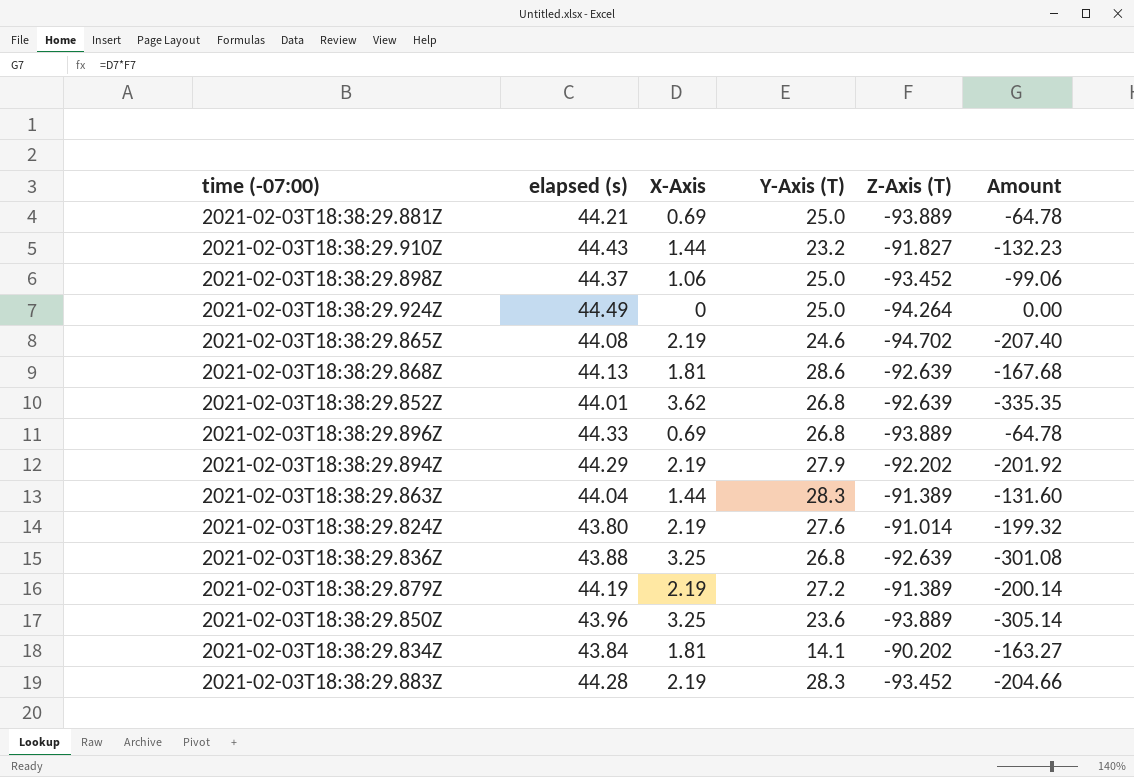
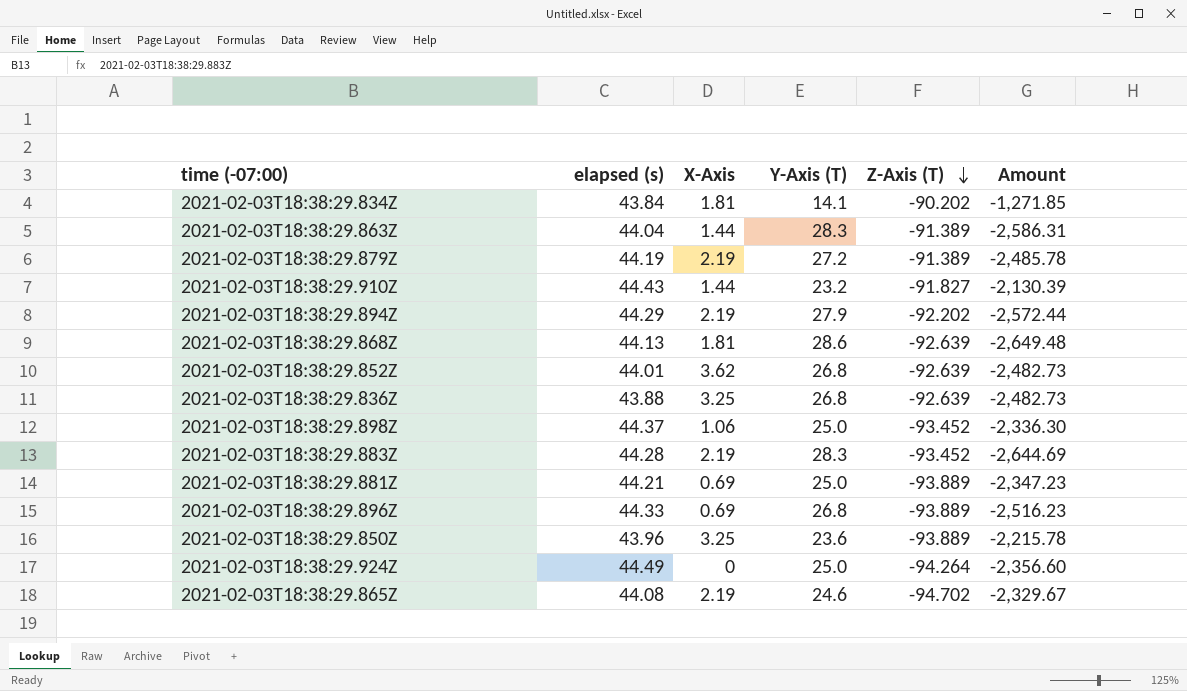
row order: none -> Z-Axis (T) descending
column Amount | formula: [X-Axis] * [Z-Axis (T)] -> [Y-Axis (T)] * [Z-Axis (T)]
row 2021-02-03T18:38:29.824Z: 43.80 | 2.19 | 27.6 | -91.014 | -199.32 -> none

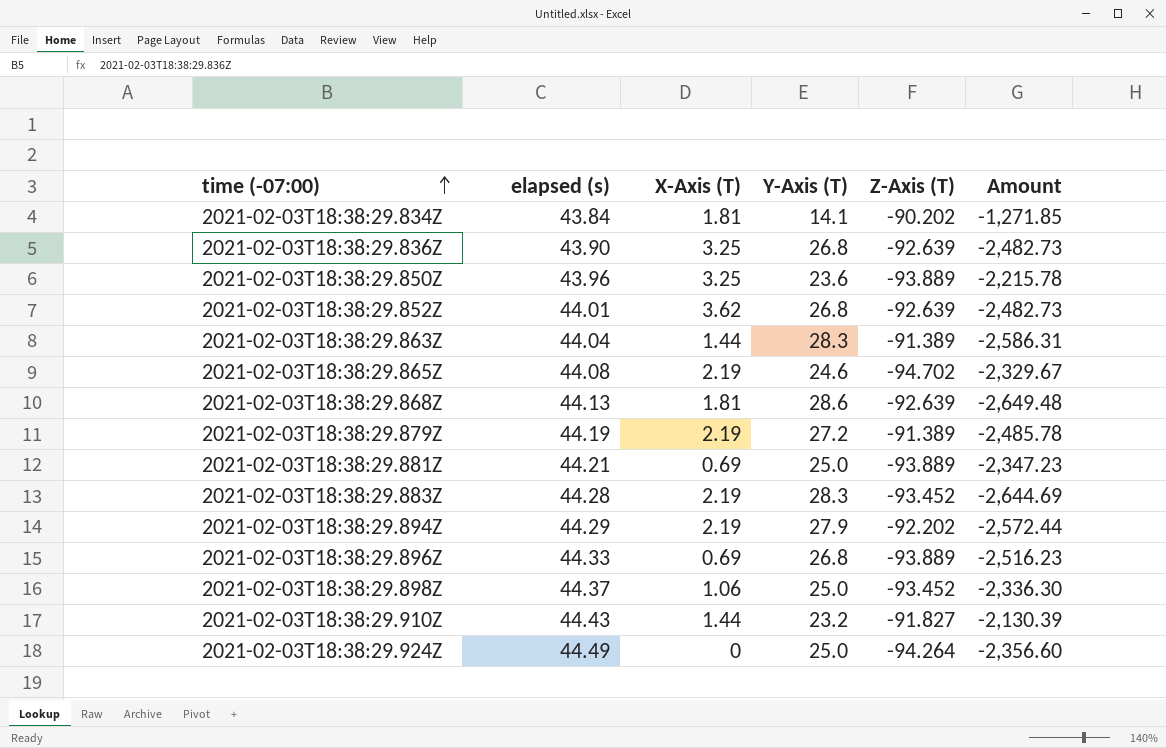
row order: Z-Axis (T) descending -> time (-07:00) ascending
column name: X-Axis -> X-Axis (T)
2021-02-03T18:38:29.836Z | elapsed (s): 43.88 -> 43.90

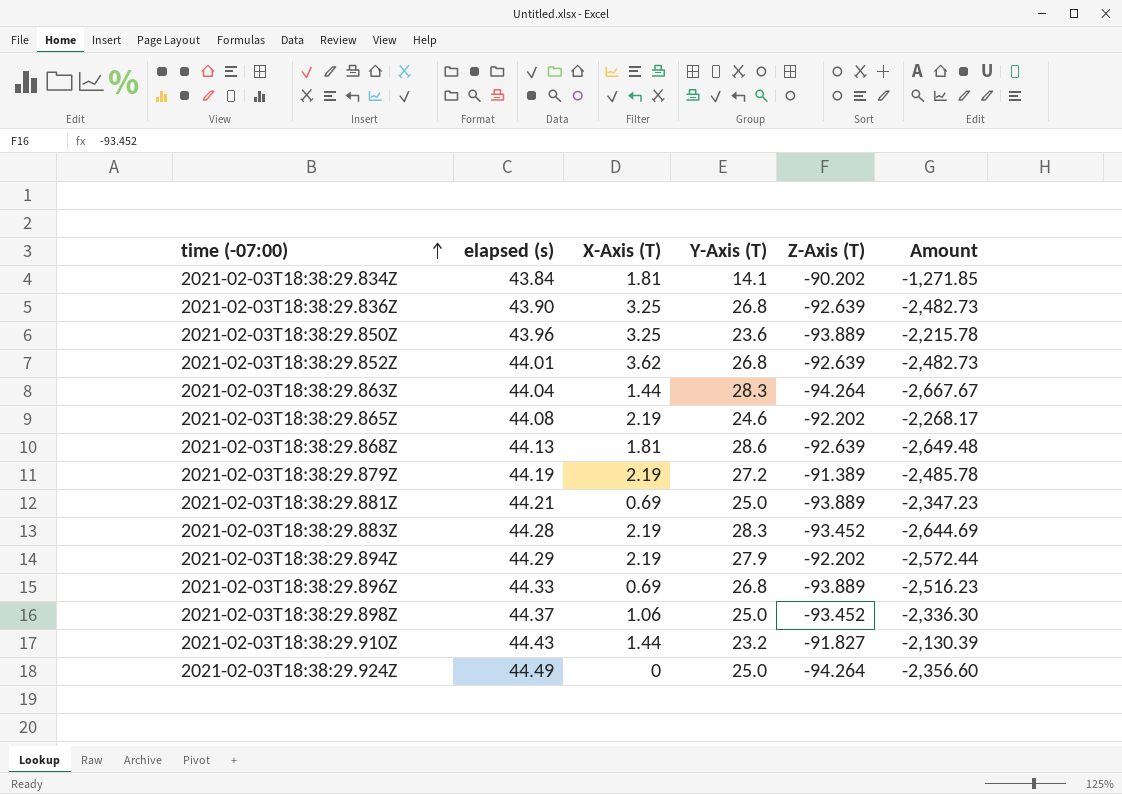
2021-02-03T18:38:29.863Z | Z-Axis (T): -91.389 -> -94.264
2021-02-03T18:38:29.863Z | Amount: -2,586.31 -> -2,667.67
2021-02-03T18:38:29.865Z | Z-Axis (T): -94.702 -> -92.202
2021-02-03T18:38:29.865Z | Amount: -2,329.67 -> -2,268.17

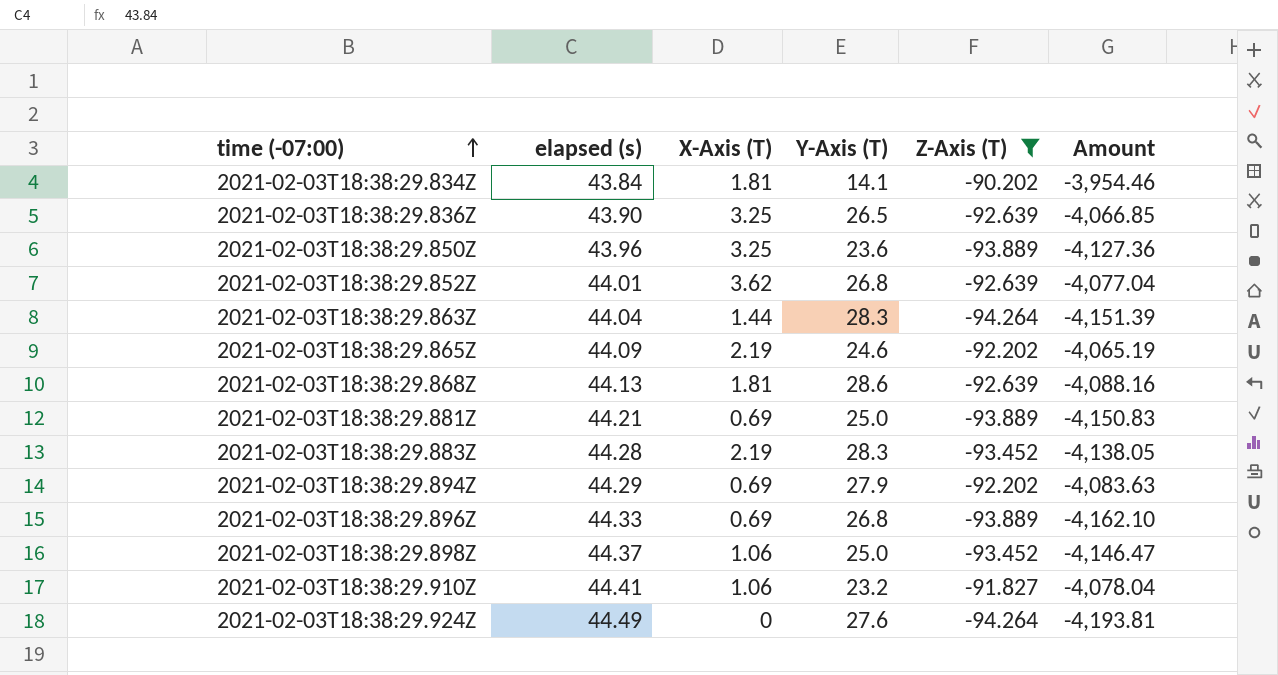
filter: none -> Z-Axis (T) != -91.389
column Amount | formula: [Y-Axis (T)] * [Z-Axis (T)] -> [elapsed (s)] * [Z-Axis (T)]
2021-02-03T18:38:29.836Z | Y-Axis (T): 26.8 -> 26.5
2021-02-03T18:38:29.865Z | elapsed (s): 44.08 -> 44.09
2021-02-03T18:38:29.894Z | X-Axis (T): 2.19 -> 0.69
2021-02-03T18:38:29.910Z | elapsed (s): 44.43 -> 44.41
2021-02-03T18:38:29.910Z | X-Axis (T): 1.44 -> 1.06
2021-02-03T18:38:29.924Z | Y-Axis (T): 25.0 -> 27.6

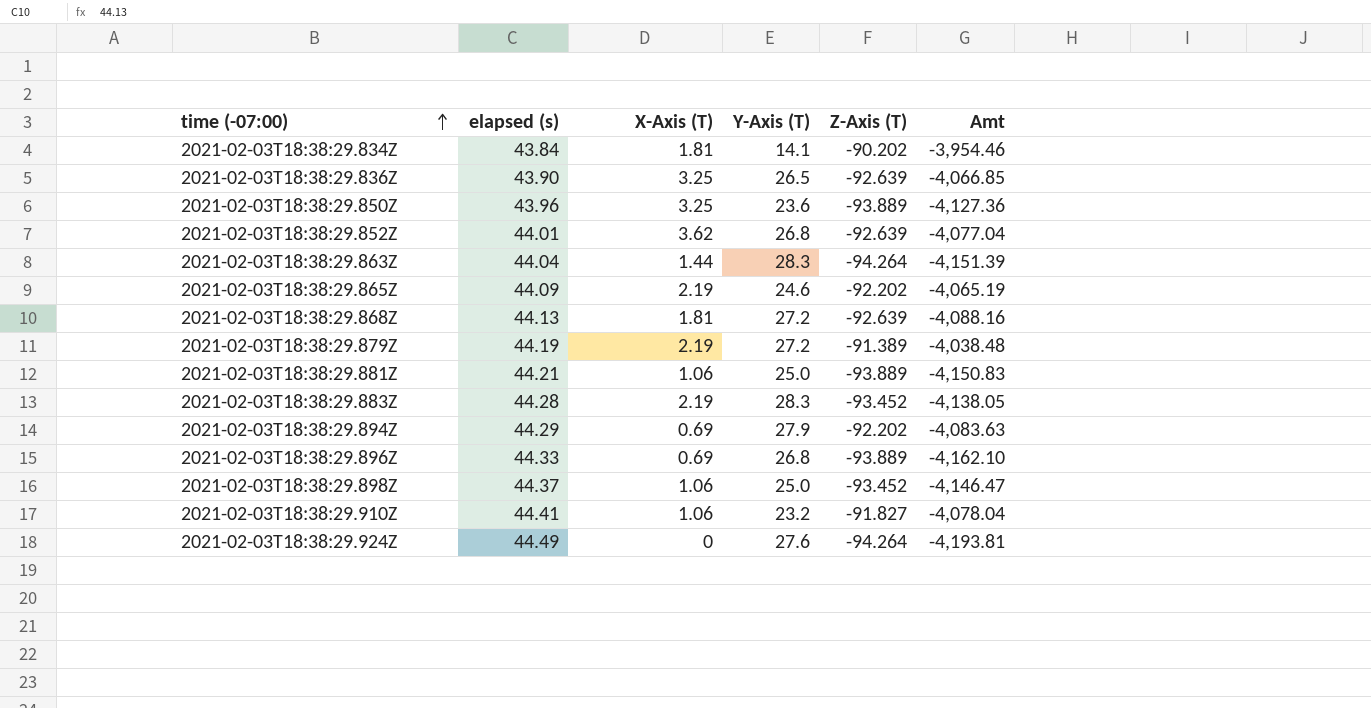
filter: Z-Axis (T) != -91.389 -> none
column name: Amount -> Amt
2021-02-03T18:38:29.868Z | Y-Axis (T): 28.6 -> 27.2
2021-02-03T18:38:29.881Z | X-Axis (T): 0.69 -> 1.06

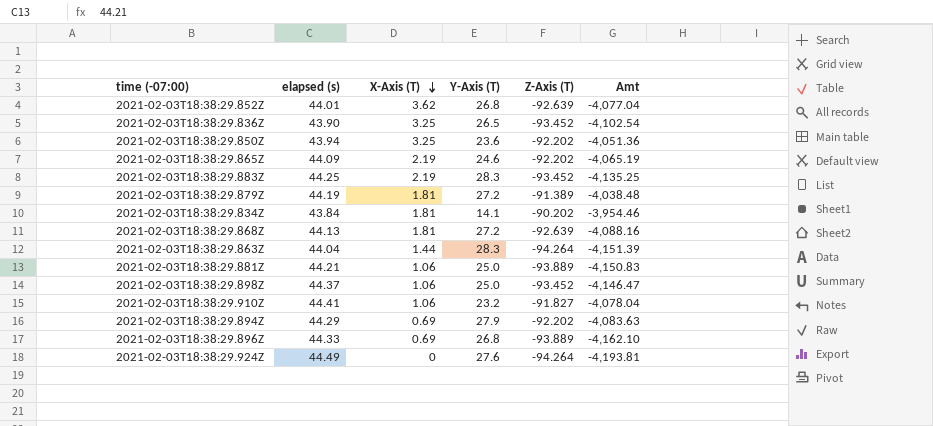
row order: time (-07:00) ascending -> X-Axis (T) descending
2021-02-03T18:38:29.836Z | Z-Axis (T): -92.639 -> -93.452
2021-02-03T18:38:29.836Z | Amt: -4,066.85 -> -4,102.54
2021-02-03T18:38:29.850Z | elapsed (s): 43.96 -> 43.94
2021-02-03T18:38:29.850Z | Z-Axis (T): -93.889 -> -92.202
2021-02-03T18:38:29.850Z | Amt: -4,127.36 -> -4,051.36
2021-02-03T18:38:29.883Z | elapsed (s): 44.28 -> 44.25
2021-02-03T18:38:29.883Z | Amt: -4,138.05 -> -4,135.25
2021-02-03T18:38:29.879Z | X-Axis (T): 2.19 -> 1.81

